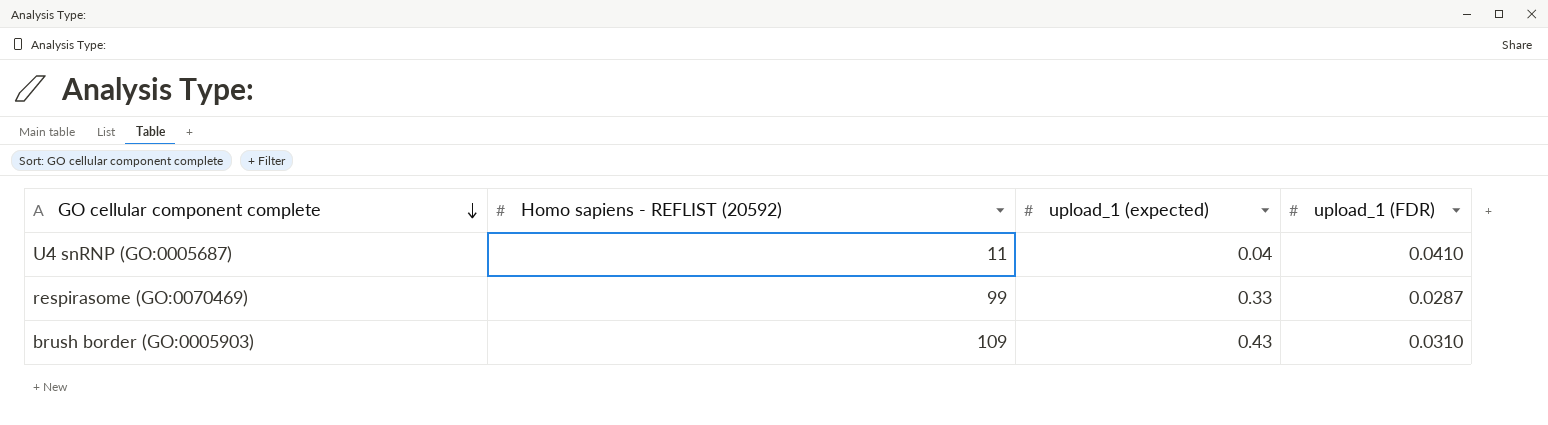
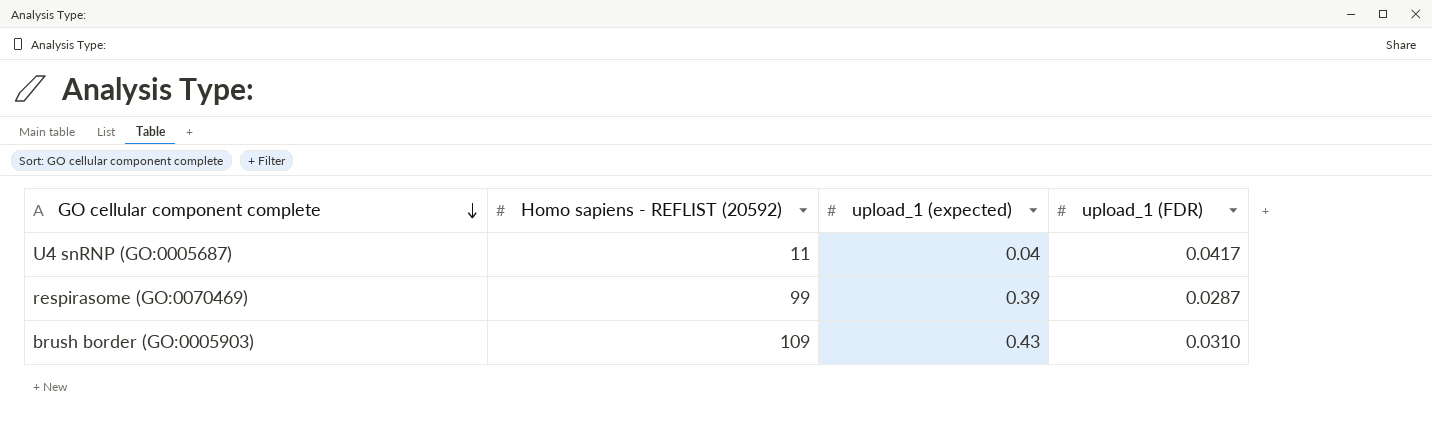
U4 snRNP (GO:0005687) | upload_1 (FDR): 0.0410 -> 0.0417
respirasome (GO:0070469) | upload_1 (expected): 0.33 -> 0.39

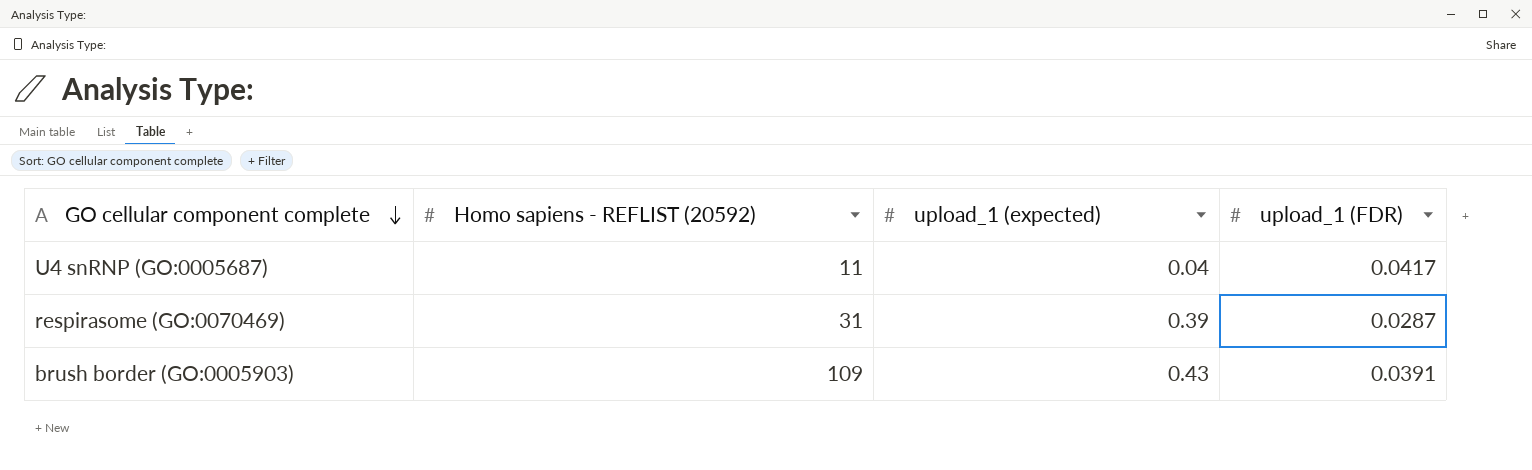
respirasome (GO:0070469) | Homo sapiens - REFLIST (20592): 99 -> 31
brush border (GO:0005903) | upload_1 (FDR): 0.0310 -> 0.0391

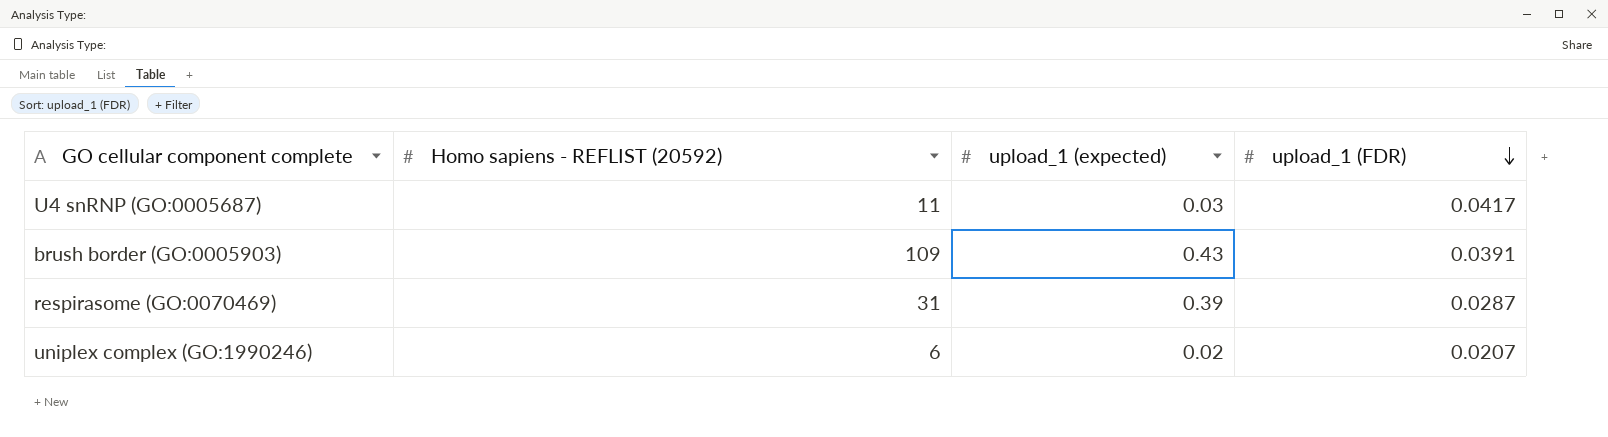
row order: GO cellular component complete descending -> upload_1 (FDR) descending
U4 snRNP (GO:0005687) | upload_1 (expected): 0.04 -> 0.03
row uniplex complex (GO:1990246): none -> 6 | 0.02 | 0.0207

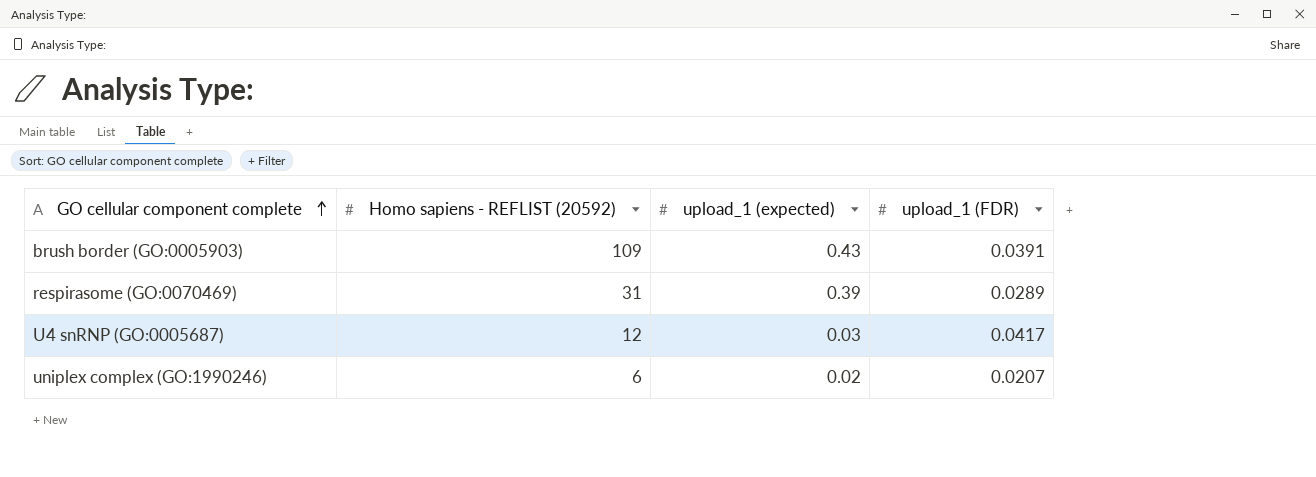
row order: upload_1 (FDR) descending -> GO cellular component complete ascending
respirasome (GO:0070469) | upload_1 (FDR): 0.0287 -> 0.0289
U4 snRNP (GO:0005687) | Homo sapiens - REFLIST (20592): 11 -> 12

